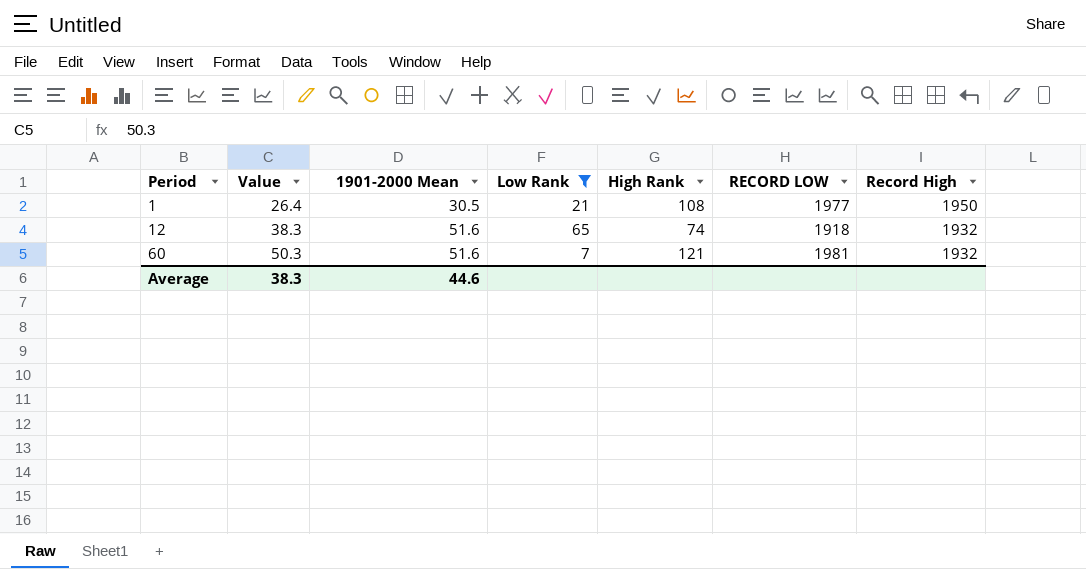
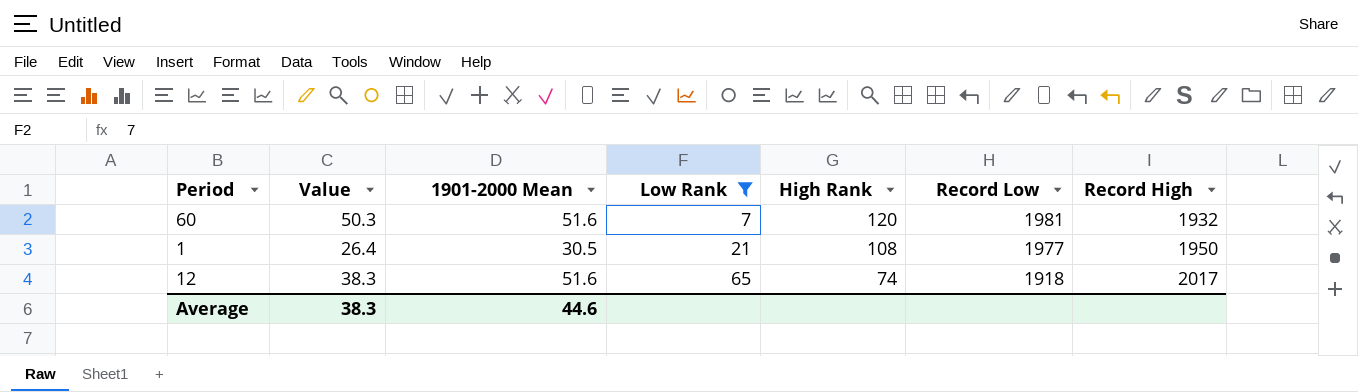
row order: Period ascending -> Low Rank ascending
column name: RECORD LOW -> Record Low
60 | High Rank: 121 -> 120
12 | Record High: 1932 -> 2017

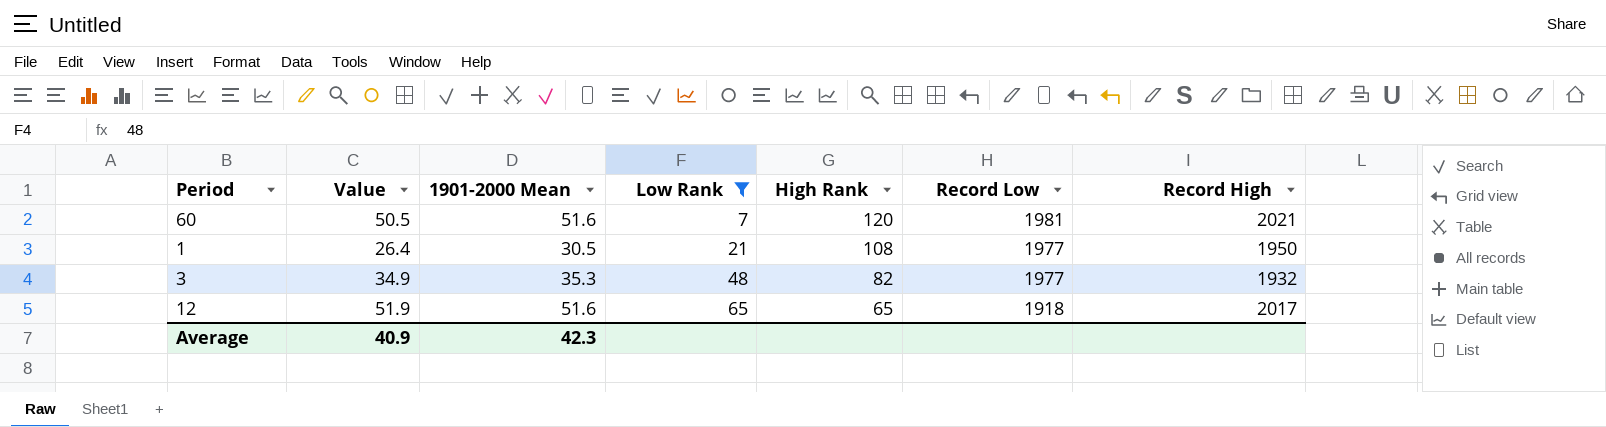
60 | Value: 50.3 -> 50.5
60 | Record High: 1932 -> 2021
row 3: none -> 34.9 | 35.3 | 48 | 82 | 1977 | 1932
12 | Value: 38.3 -> 51.9
12 | High Rank: 74 -> 65
Average | Value: 38.3 -> 40.9
Average | 1901-2000 Mean: 44.6 -> 42.3

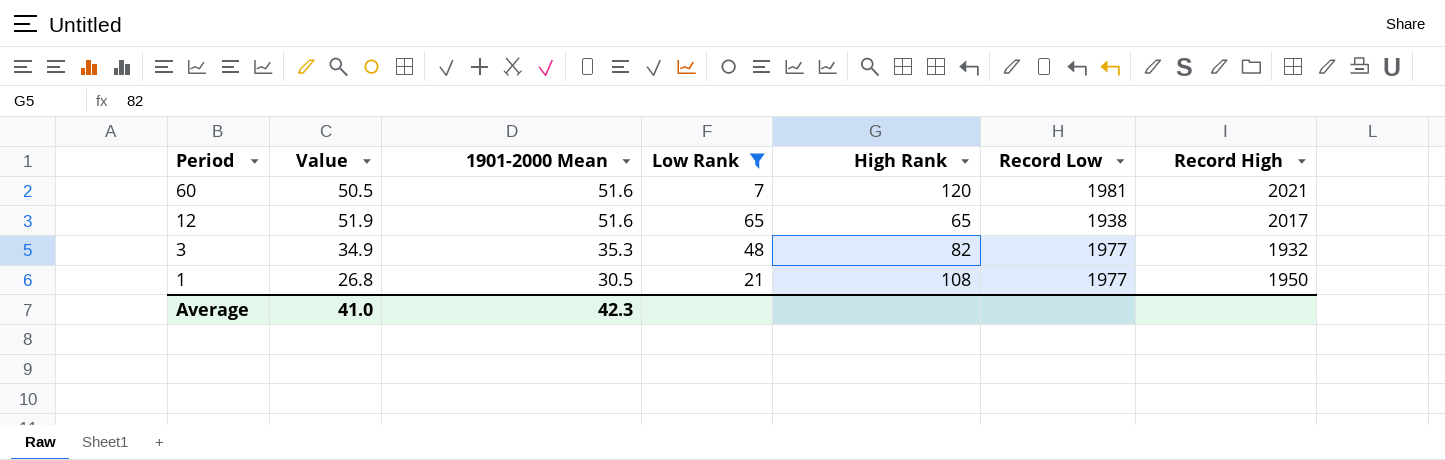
row order: Low Rank ascending -> Period descending
12 | Record Low: 1918 -> 1938
1 | Value: 26.4 -> 26.8
Average | Value: 40.9 -> 41.0

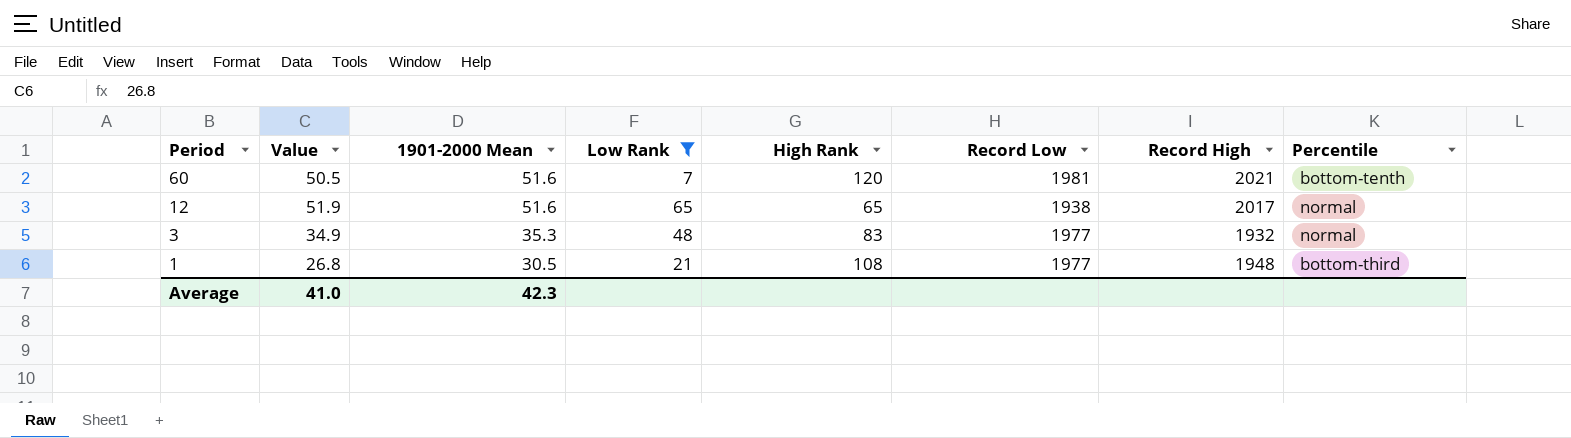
column Percentile | position: none -> 8
3 | High Rank: 82 -> 83
1 | Record High: 1950 -> 1948

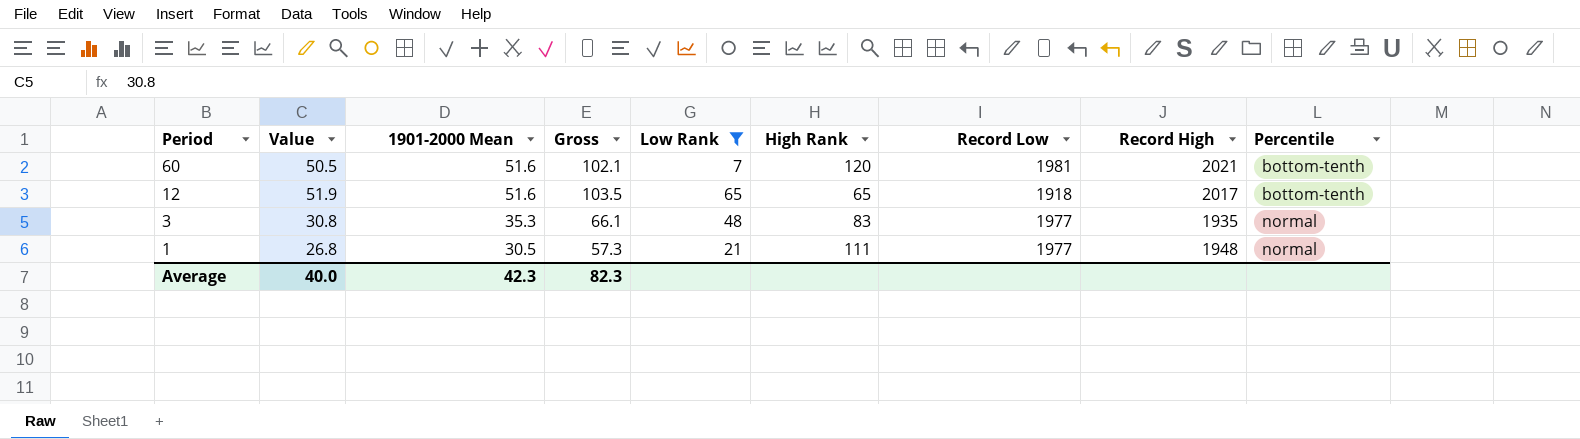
column Gross | formula: none -> [Value] + [1901-2000 Mean]
12 | Record Low: 1938 -> 1918
12 | Percentile: normal -> bottom-tenth
3 | Value: 34.9 -> 30.8
3 | Record High: 1932 -> 1935
1 | High Rank: 108 -> 111
1 | Percentile: bottom-third -> normal
Average | Value: 41.0 -> 40.0

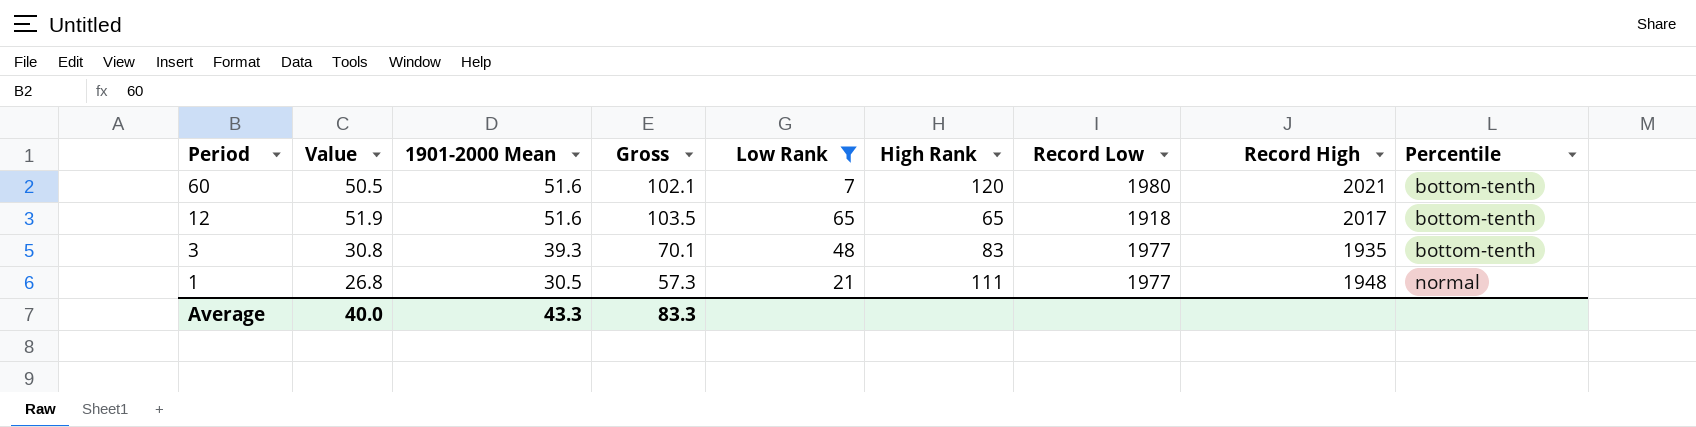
60 | Record Low: 1981 -> 1980
3 | 1901-2000 Mean: 35.3 -> 39.3
3 | Gross: 66.1 -> 70.1
3 | Percentile: normal -> bottom-tenth
Average | 1901-2000 Mean: 42.3 -> 43.3
Average | Gross: 82.3 -> 83.3

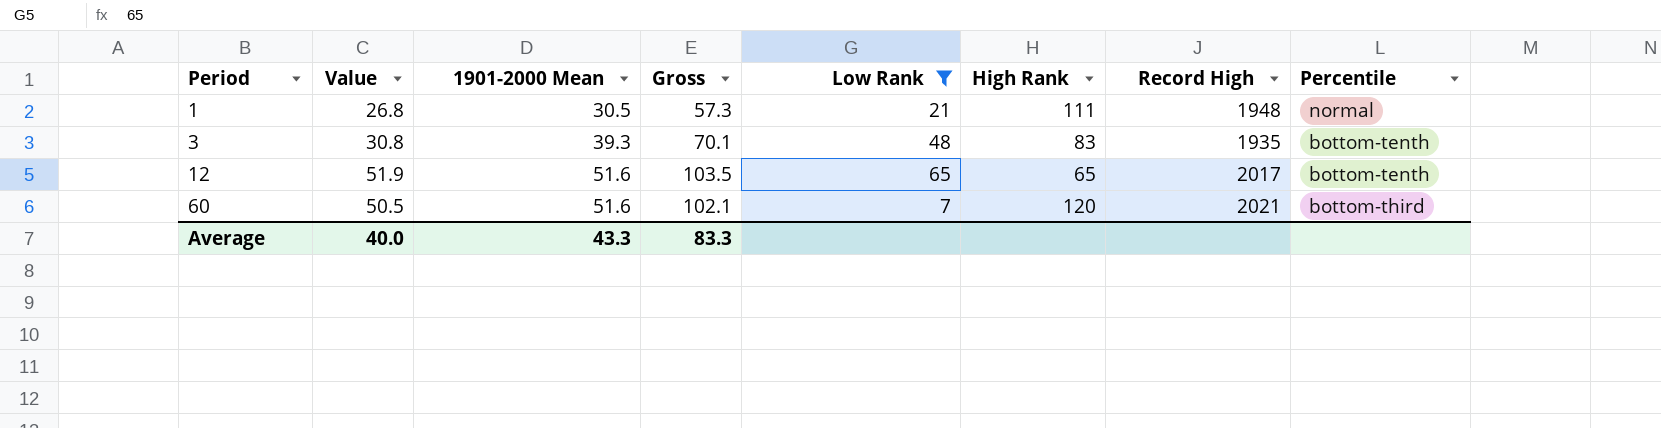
row order: Period descending -> Period ascending
column Record Low | position: 7 -> none
60 | Percentile: bottom-tenth -> bottom-third

